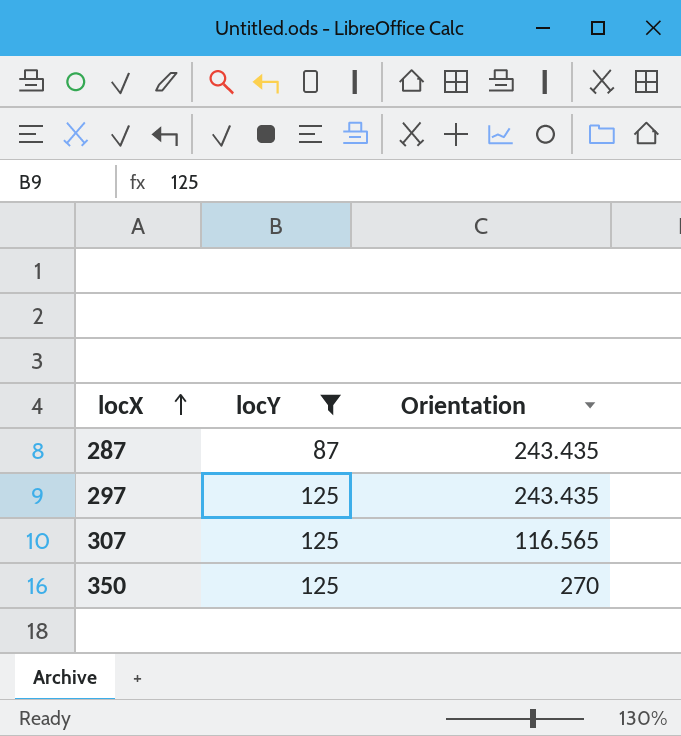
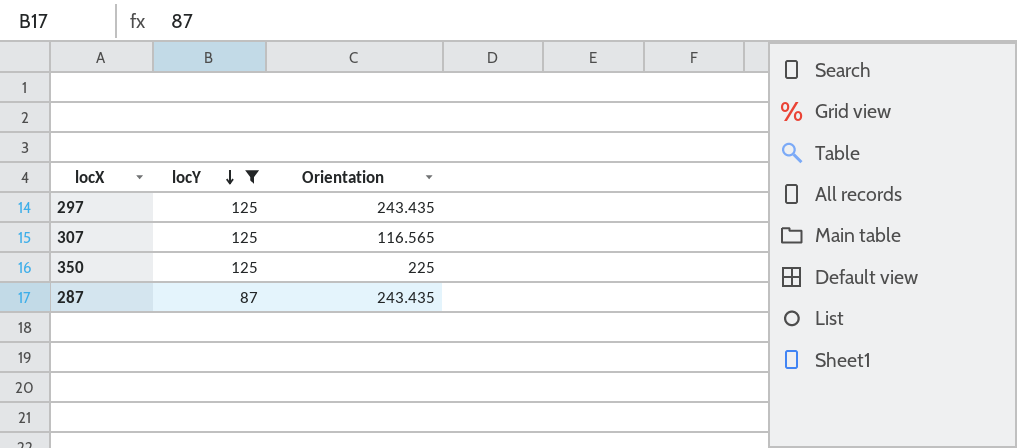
row order: locX ascending -> locY descending
350 | Orientation: 270 -> 225

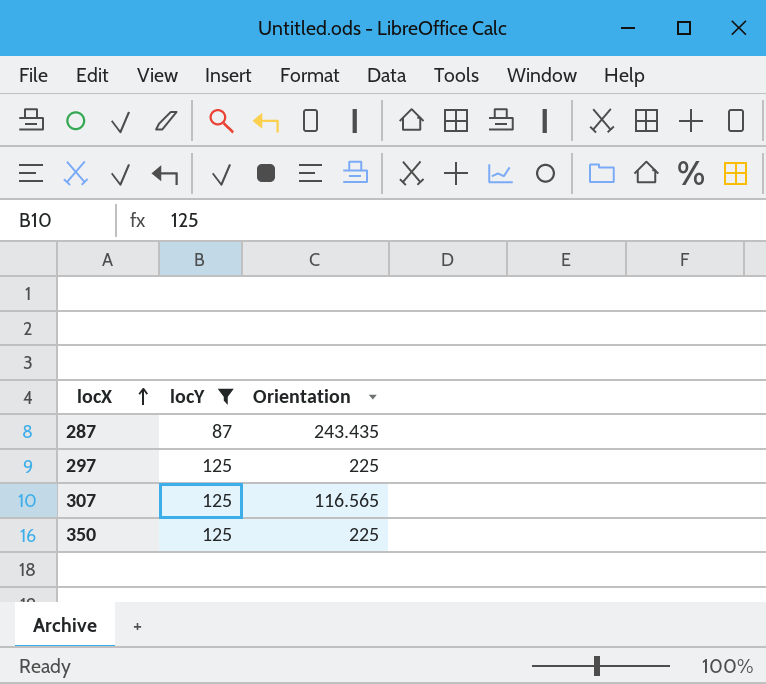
row order: locY descending -> locX ascending
297 | Orientation: 243.435 -> 225

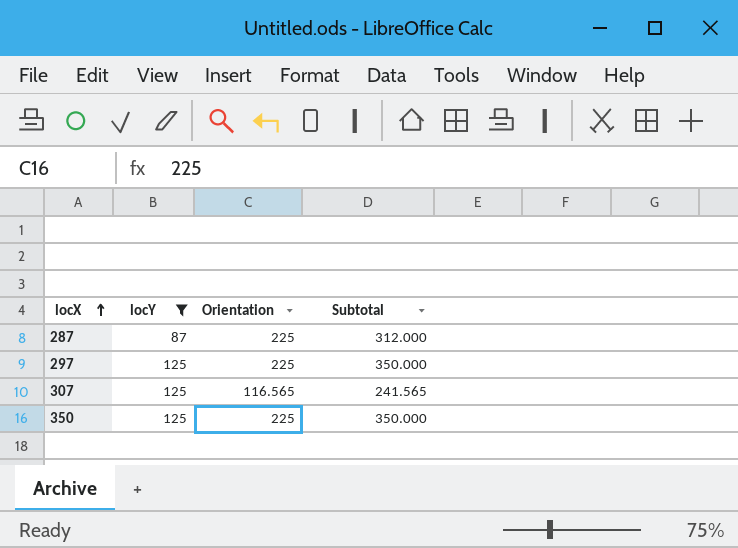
column Subtotal | formula: none -> [locY] + [Orientation]
287 | Orientation: 243.435 -> 225

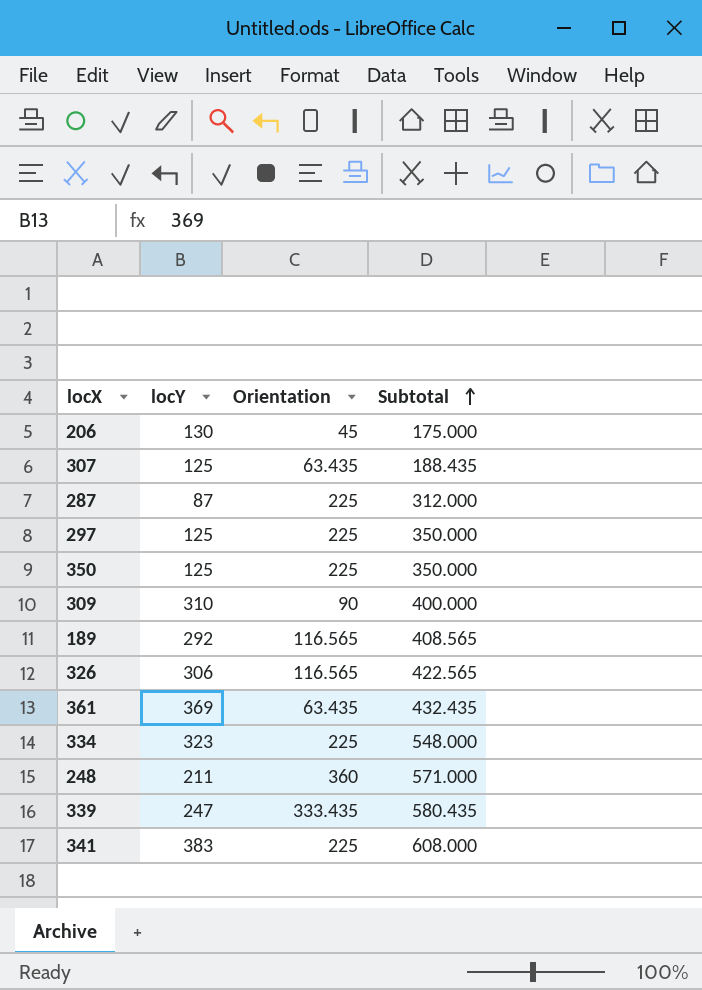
filter: locY <= 125 -> none
row order: locX ascending -> Subtotal ascending
307 | Orientation: 116.565 -> 63.435
307 | Subtotal: 241.565 -> 188.435

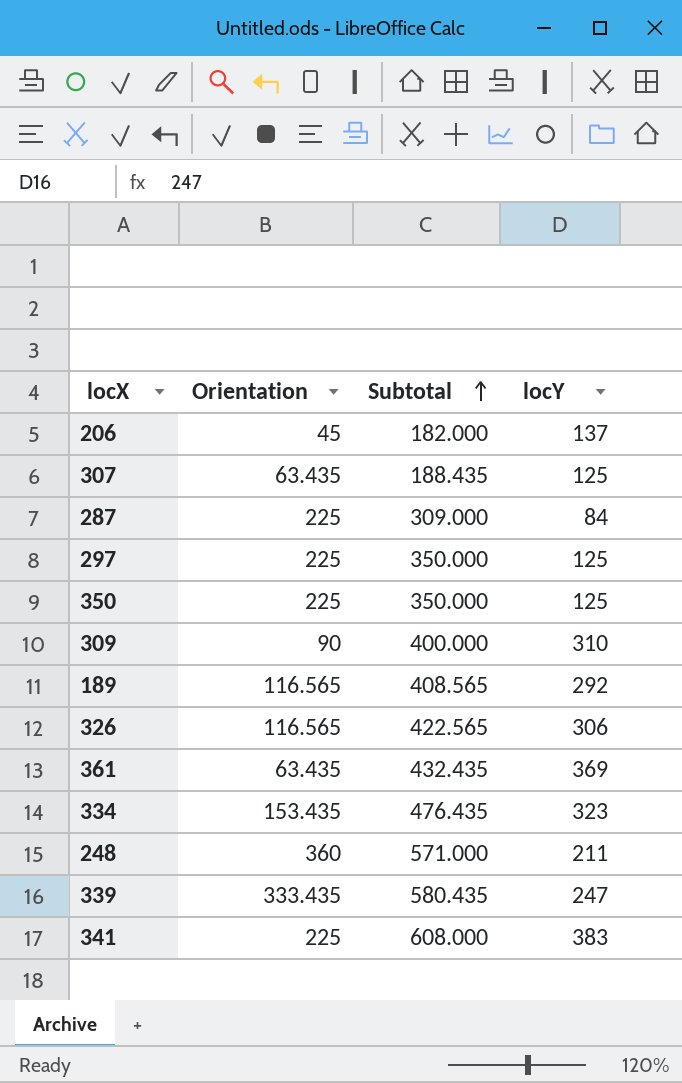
column locY | position: 2 -> 4
206 | Subtotal: 175.000 -> 182.000
206 | locY: 130 -> 137
287 | Subtotal: 312.000 -> 309.000
287 | locY: 87 -> 84
334 | Orientation: 225 -> 153.435
334 | Subtotal: 548.000 -> 476.435

